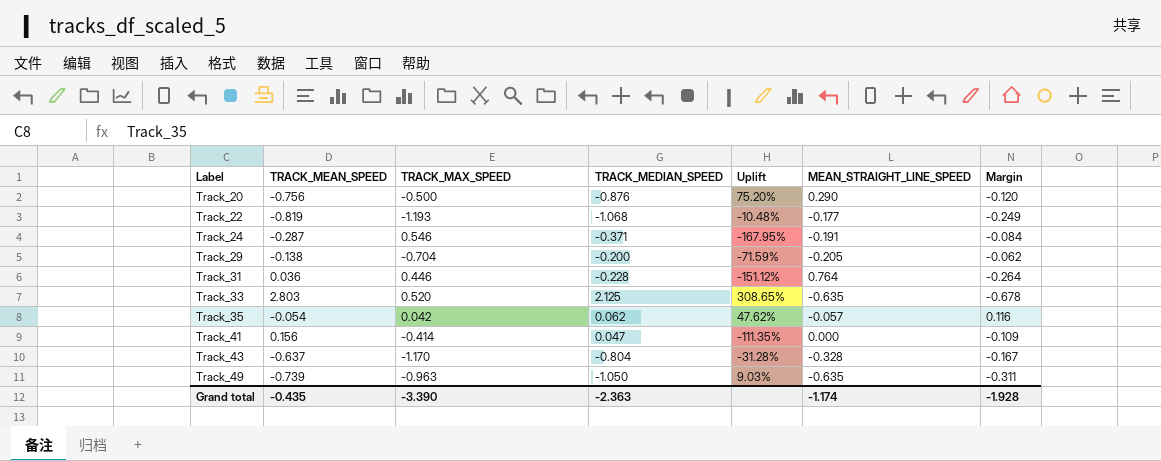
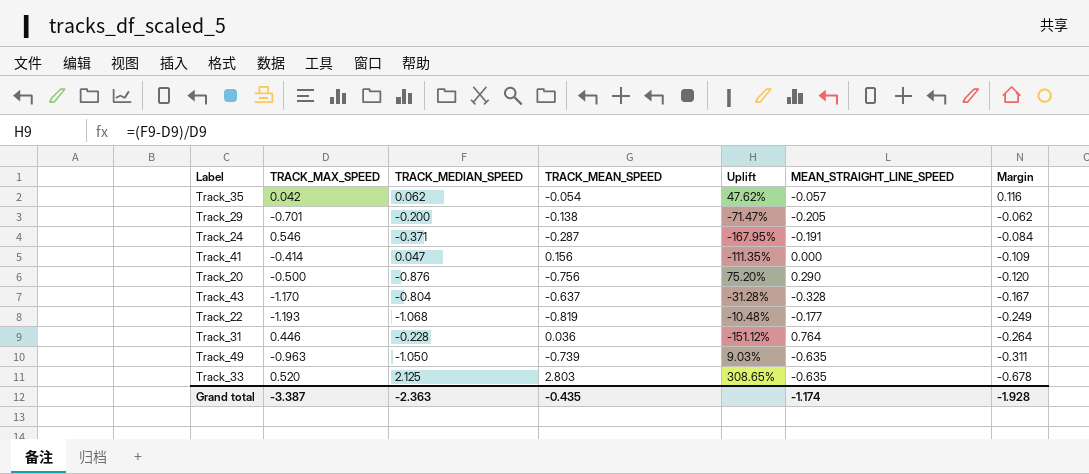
row order: Label ascending -> Margin descending
column TRACK_MEAN_SPEED | position: 2 -> 4
Track_29 | TRACK_MAX_SPEED: -0.704 -> -0.701
Track_29 | Uplift: -71.59% -> -71.47%
Grand total | TRACK_MAX_SPEED: -3.390 -> -3.387

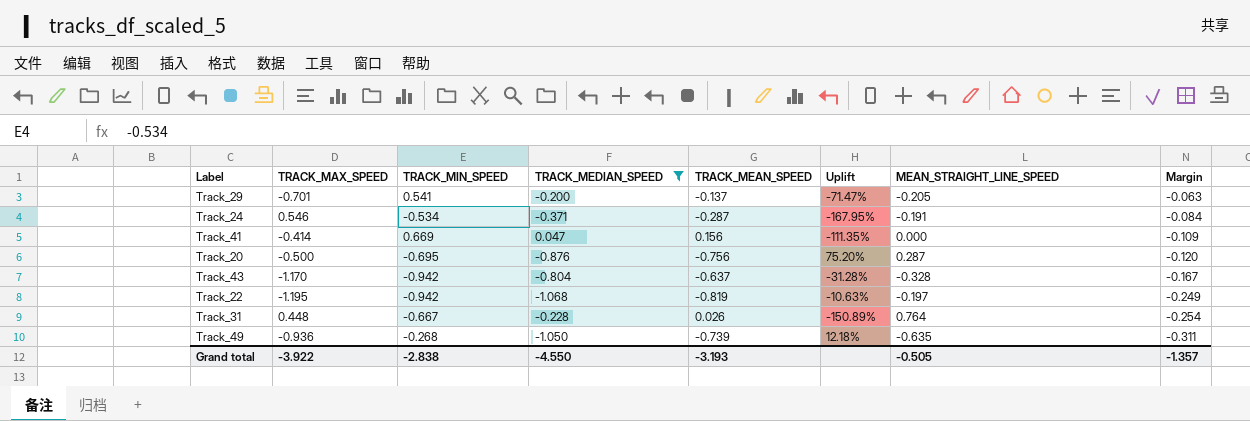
filter: none -> TRACK_MEDIAN_SPEED <= 0.047
column TRACK_MIN_SPEED | position: none -> 3
Track_29 | TRACK_MEAN_SPEED: -0.138 -> -0.137
Track_29 | Margin: -0.062 -> -0.063
Track_20 | MEAN_STRAIGHT_LINE_SPEED: 0.290 -> 0.287
Track_22 | TRACK_MAX_SPEED: -1.193 -> -1.195
Track_22 | Uplift: -10.48% -> -10.63%
Track_22 | MEAN_STRAIGHT_LINE_SPEED: -0.177 -> -0.197
Track_31 | TRACK_MAX_SPEED: 0.446 -> 0.448
Track_31 | TRACK_MEAN_SPEED: 0.036 -> 0.026
Track_31 | Uplift: -151.12% -> -150.89%
Track_31 | Margin: -0.264 -> -0.254
Track_49 | TRACK_MAX_SPEED: -0.963 -> -0.936
Track_49 | Uplift: 9.03% -> 12.18%
Grand total | TRACK_MAX_SPEED: -3.387 -> -3.922
Grand total | TRACK_MEDIAN_SPEED: -2.363 -> -4.550
Grand total | TRACK_MEAN_SPEED: -0.435 -> -3.193
Grand total | MEAN_STRAIGHT_LINE_SPEED: -1.174 -> -0.505
Grand total | Margin: -1.928 -> -1.357

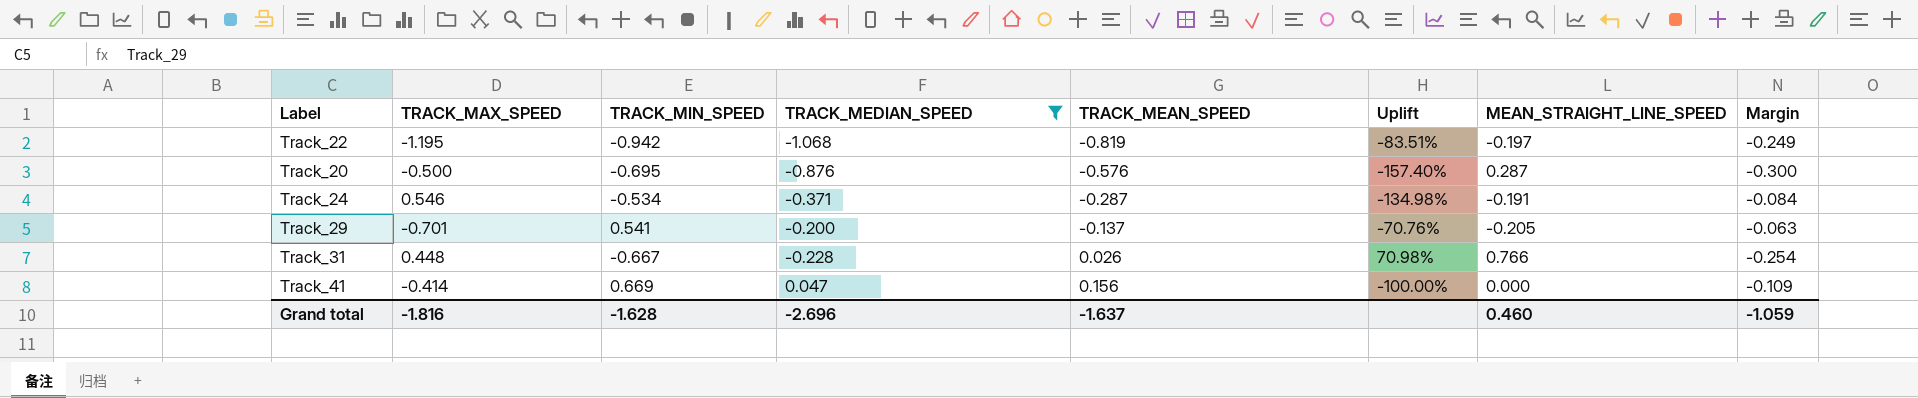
row order: Margin descending -> TRACK_MEAN_SPEED ascending
column Uplift | formula: ([TRACK_MEDIAN_SPEED] - [TRACK_MAX_SPEED]) / [TRACK_MAX_SPEED] -> ([MEAN_STRAIGHT_LINE_SPEED] - [TRACK_MAX_SPEED]) / [TRACK_MAX_SPEED]
row Track_43: -1.170 | -0.942 | -0.804 | -0.637 | -31.28% | -0.328 | -0.167 -> none
row Track_49: -0.936 | -0.268 | -1.050 | -0.739 | 12.18% | -0.635 | -0.311 -> none
Track_20 | TRACK_MEAN_SPEED: -0.756 -> -0.576
Track_20 | Margin: -0.120 -> -0.300
Track_31 | MEAN_STRAIGHT_LINE_SPEED: 0.764 -> 0.766
Grand total | TRACK_MAX_SPEED: -3.922 -> -1.816
Grand total | TRACK_MIN_SPEED: -2.838 -> -1.628
Grand total | TRACK_MEDIAN_SPEED: -4.550 -> -2.696
Grand total | TRACK_MEAN_SPEED: -3.193 -> -1.637
Grand total | MEAN_STRAIGHT_LINE_SPEED: -0.505 -> 0.460
Grand total | Margin: -1.357 -> -1.059

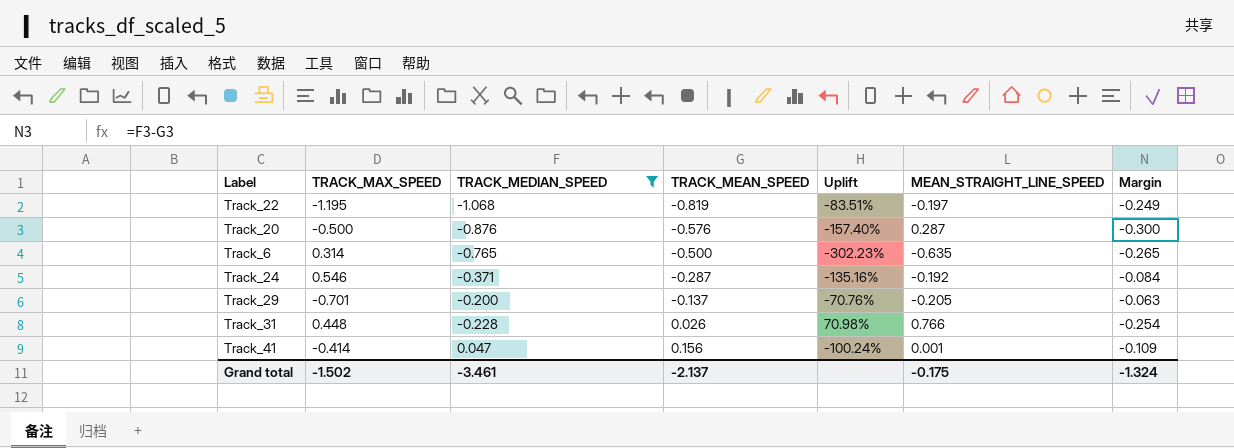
column TRACK_MIN_SPEED | position: 3 -> none
row Track_6: none -> 0.314 | -0.765 | -0.500 | -302.23% | -0.635 | -0.265
Track_24 | Uplift: -134.98% -> -135.16%
Track_24 | MEAN_STRAIGHT_LINE_SPEED: -0.191 -> -0.192
Track_41 | Uplift: -100.00% -> -100.24%
Track_41 | MEAN_STRAIGHT_LINE_SPEED: 0.000 -> 0.001
Grand total | TRACK_MAX_SPEED: -1.816 -> -1.502
Grand total | TRACK_MEDIAN_SPEED: -2.696 -> -3.461
Grand total | TRACK_MEAN_SPEED: -1.637 -> -2.137
Grand total | MEAN_STRAIGHT_LINE_SPEED: 0.460 -> -0.175
Grand total | Margin: -1.059 -> -1.324

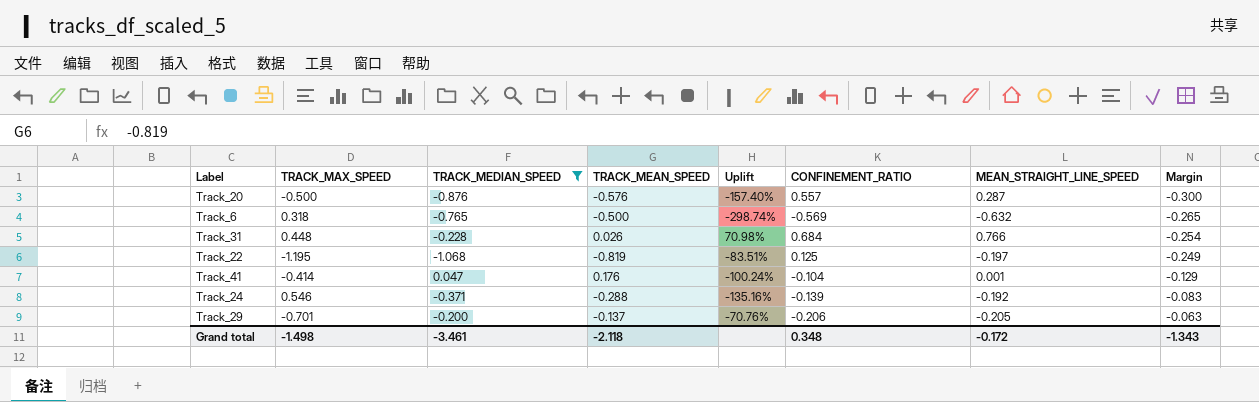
row order: TRACK_MEAN_SPEED ascending -> Margin ascending
column CONFINEMENT_RATIO | position: none -> 6
Track_6 | TRACK_MAX_SPEED: 0.314 -> 0.318
Track_6 | Uplift: -302.23% -> -298.74%
Track_6 | MEAN_STRAIGHT_LINE_SPEED: -0.635 -> -0.632
Track_41 | TRACK_MEAN_SPEED: 0.156 -> 0.176
Track_41 | Margin: -0.109 -> -0.129
Track_24 | TRACK_MEAN_SPEED: -0.287 -> -0.288
Track_24 | Margin: -0.084 -> -0.083
Grand total | TRACK_MAX_SPEED: -1.502 -> -1.498
Grand total | TRACK_MEAN_SPEED: -2.137 -> -2.118
Grand total | MEAN_STRAIGHT_LINE_SPEED: -0.175 -> -0.172
Grand total | Margin: -1.324 -> -1.343

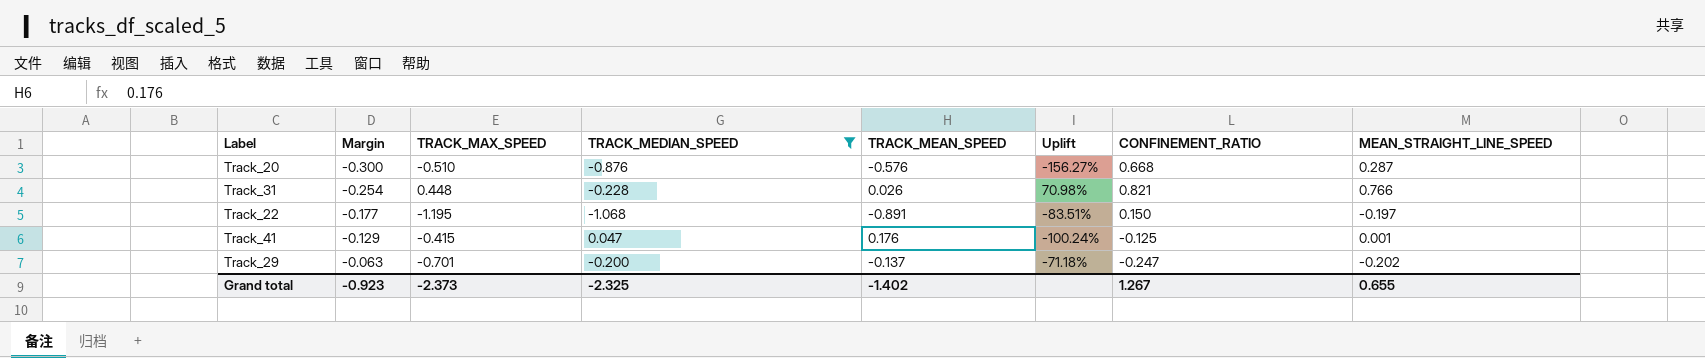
column Margin | position: 8 -> 2
row Track_6: 0.318 | -0.765 | -0.500 | -298.74% | -0.569 | -0.632 | -0.265 -> none
row Track_24: 0.546 | -0.371 | -0.288 | -135.16% | -0.139 | -0.192 | -0.083 -> none
Track_20 | TRACK_MAX_SPEED: -0.500 -> -0.510
Track_20 | Uplift: -157.40% -> -156.27%
Track_20 | CONFINEMENT_RATIO: 0.557 -> 0.668
Track_31 | CONFINEMENT_RATIO: 0.684 -> 0.821
Track_22 | Margin: -0.249 -> -0.177
Track_22 | TRACK_MEAN_SPEED: -0.819 -> -0.891
Track_22 | CONFINEMENT_RATIO: 0.125 -> 0.150
Track_41 | TRACK_MAX_SPEED: -0.414 -> -0.415
Track_41 | CONFINEMENT_RATIO: -0.104 -> -0.125
Track_29 | Uplift: -70.76% -> -71.18%
Track_29 | CONFINEMENT_RATIO: -0.206 -> -0.247
Track_29 | MEAN_STRAIGHT_LINE_SPEED: -0.205 -> -0.202
Grand total | Margin: -1.343 -> -0.923
Grand total | TRACK_MAX_SPEED: -1.498 -> -2.373
Grand total | TRACK_MEDIAN_SPEED: -3.461 -> -2.325
Grand total | TRACK_MEAN_SPEED: -2.118 -> -1.402
Grand total | CONFINEMENT_RATIO: 0.348 -> 1.267
Grand total | MEAN_STRAIGHT_LINE_SPEED: -0.172 -> 0.655

